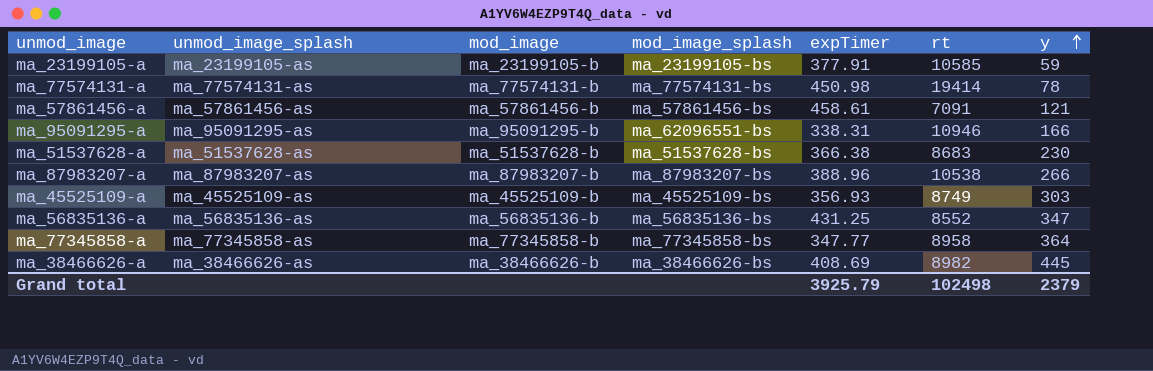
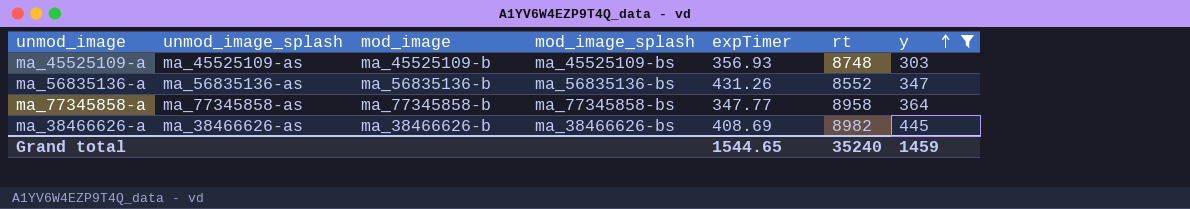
filter: none -> y >= 303
ma_45525109-a | rt: 8749 -> 8748
ma_56835136-a | expTimer: 431.25 -> 431.26
Grand total | expTimer: 3925.79 -> 1544.65
Grand total | rt: 102498 -> 35240
Grand total | y: 2379 -> 1459

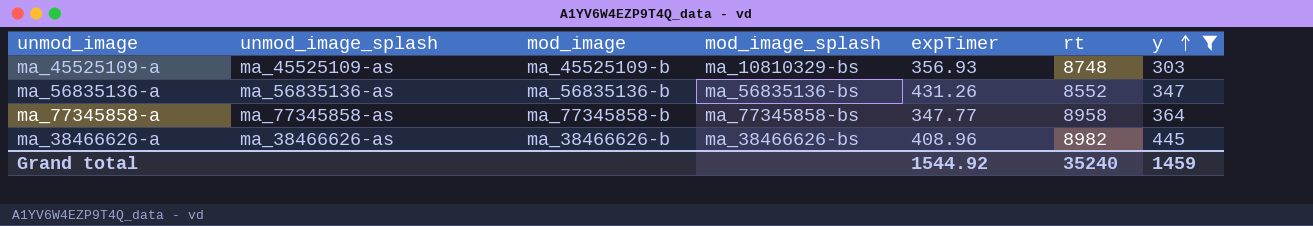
ma_45525109-a | mod_image_splash: ma_45525109-bs -> ma_10810329-bs
ma_38466626-a | expTimer: 408.69 -> 408.96
Grand total | expTimer: 1544.65 -> 1544.92

